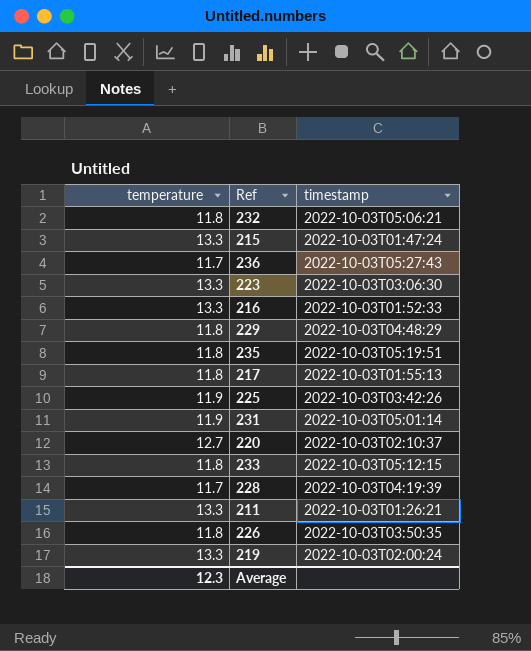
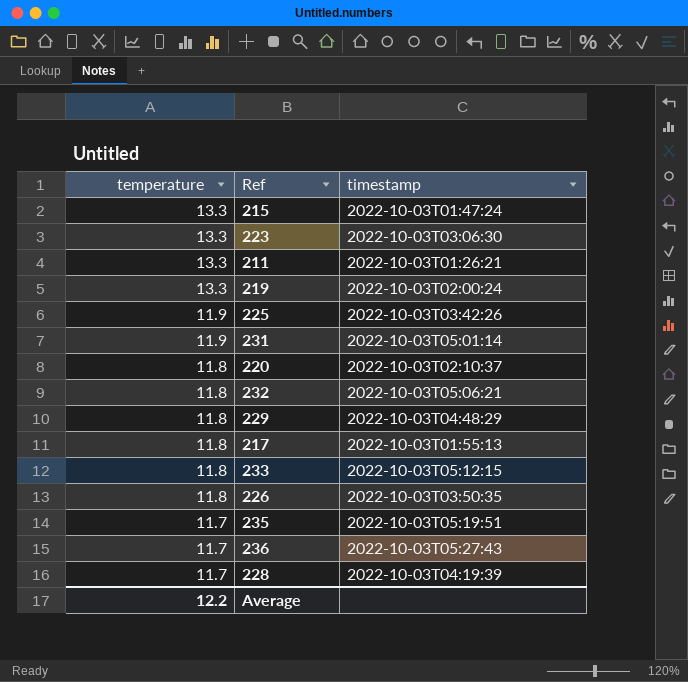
row order: none -> temperature descending
row 216: 13.3 | 2022-10-03T01:52:33 -> none
220 | temperature: 12.7 -> 11.8
235 | temperature: 11.8 -> 11.7
Average | temperature: 12.3 -> 12.2

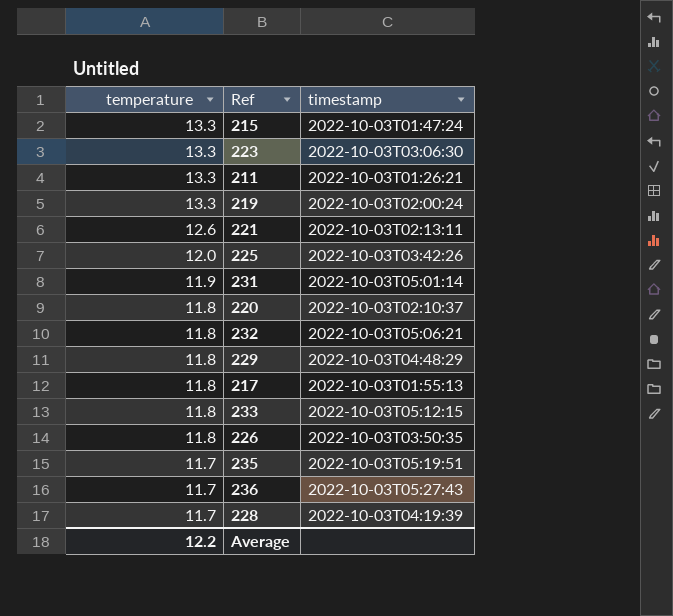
row 221: none -> 12.6 | 2022-10-03T02:13:11
225 | temperature: 11.9 -> 12.0

